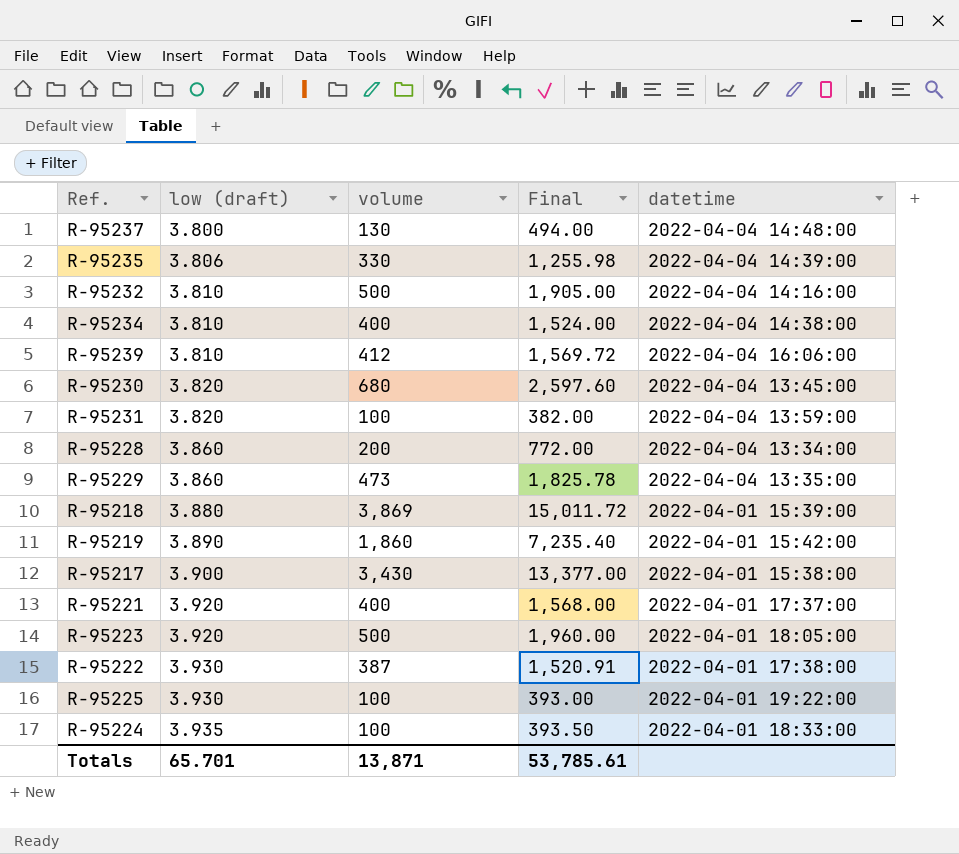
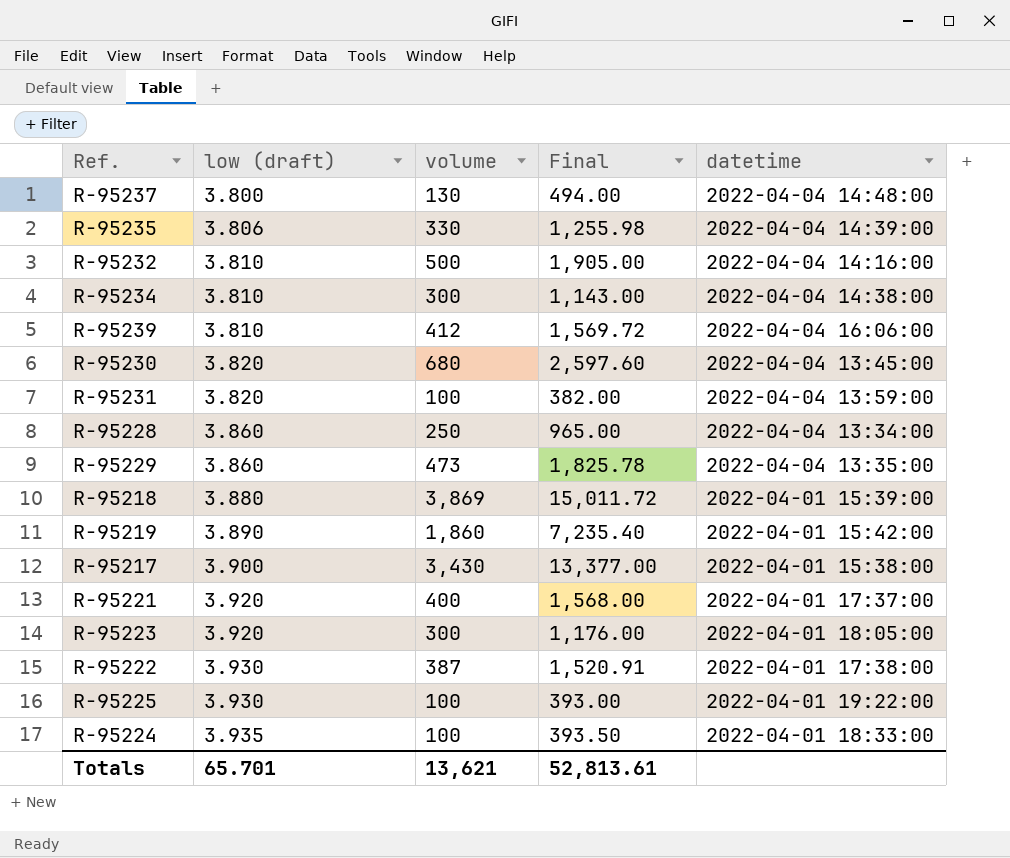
R-95234 | volume: 400 -> 300
R-95234 | Final: 1,524.00 -> 1,143.00
R-95228 | volume: 200 -> 250
R-95228 | Final: 772.00 -> 965.00
R-95223 | volume: 500 -> 300
R-95223 | Final: 1,960.00 -> 1,176.00
Totals | volume: 13,871 -> 13,621
Totals | Final: 53,785.61 -> 52,813.61

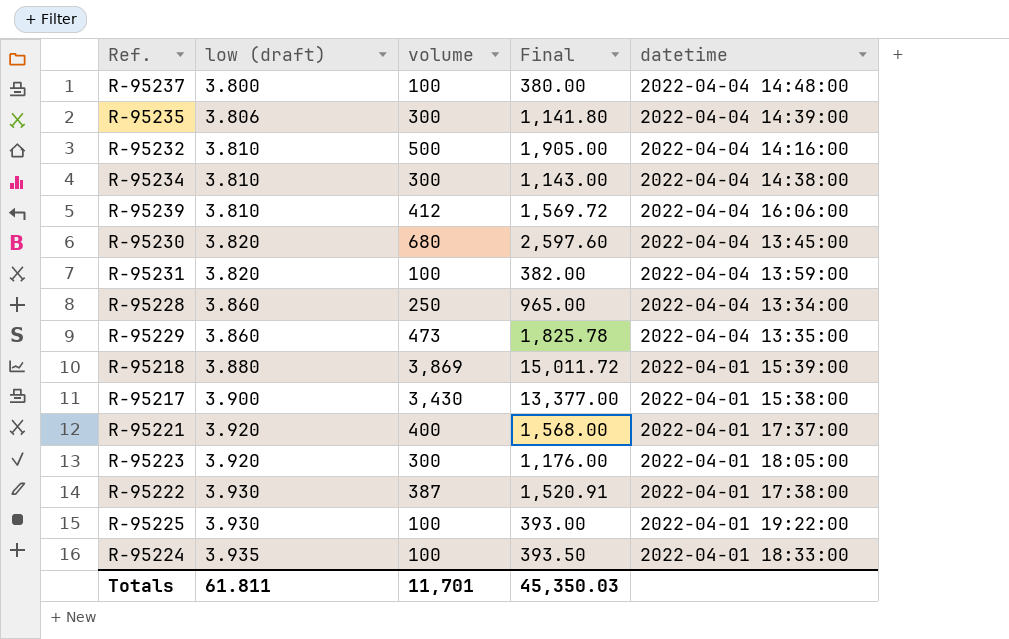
row R-95219: 3.890 | 1,860 | 7,235.40 | 2022-04-01 15:42:00 -> none
R-95237 | volume: 130 -> 100
R-95237 | Final: 494.00 -> 380.00
R-95235 | volume: 330 -> 300
R-95235 | Final: 1,255.98 -> 1,141.80
Totals | low (draft): 65.701 -> 61.811
Totals | volume: 13,621 -> 11,701
Totals | Final: 52,813.61 -> 45,350.03

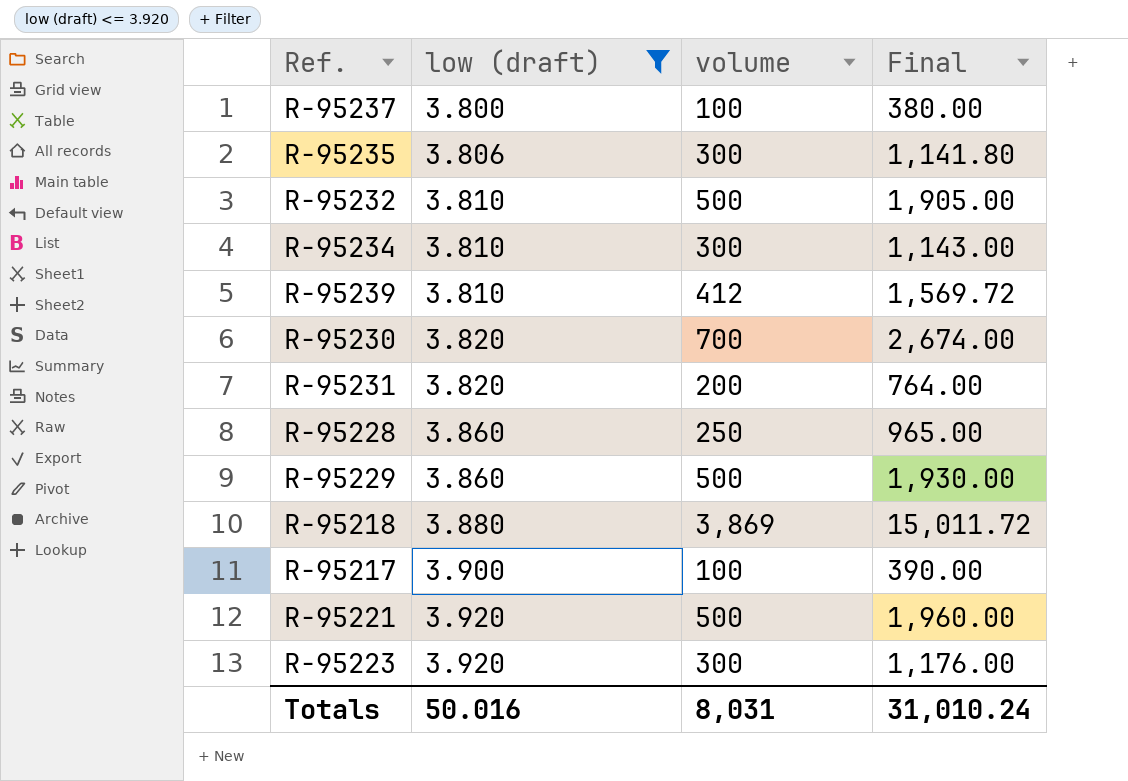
filter: none -> low (draft) <= 3.920
column datetime | position: 5 -> none
R-95230 | volume: 680 -> 700
R-95230 | Final: 2,597.60 -> 2,674.00
R-95231 | volume: 100 -> 200
R-95231 | Final: 382.00 -> 764.00
R-95229 | volume: 473 -> 500
R-95229 | Final: 1,825.78 -> 1,930.00
R-95217 | volume: 3,430 -> 100
R-95217 | Final: 13,377.00 -> 390.00
R-95221 | volume: 400 -> 500
R-95221 | Final: 1,568.00 -> 1,960.00
Totals | low (draft): 61.811 -> 50.016
Totals | volume: 11,701 -> 8,031
Totals | Final: 45,350.03 -> 31,010.24

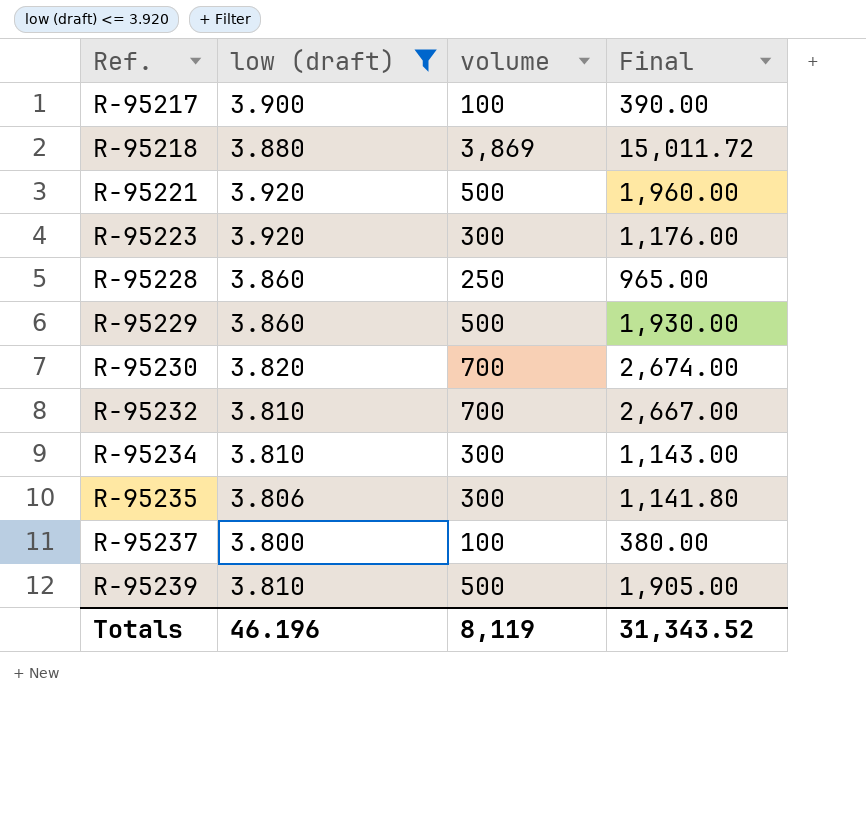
row order: low (draft) ascending -> Ref. ascending
row R-95231: 3.820 | 200 | 764.00 -> none
R-95232 | volume: 500 -> 700
R-95232 | Final: 1,905.00 -> 2,667.00
R-95239 | volume: 412 -> 500
R-95239 | Final: 1,569.72 -> 1,905.00
Totals | low (draft): 50.016 -> 46.196
Totals | volume: 8,031 -> 8,119
Totals | Final: 31,010.24 -> 31,343.52

